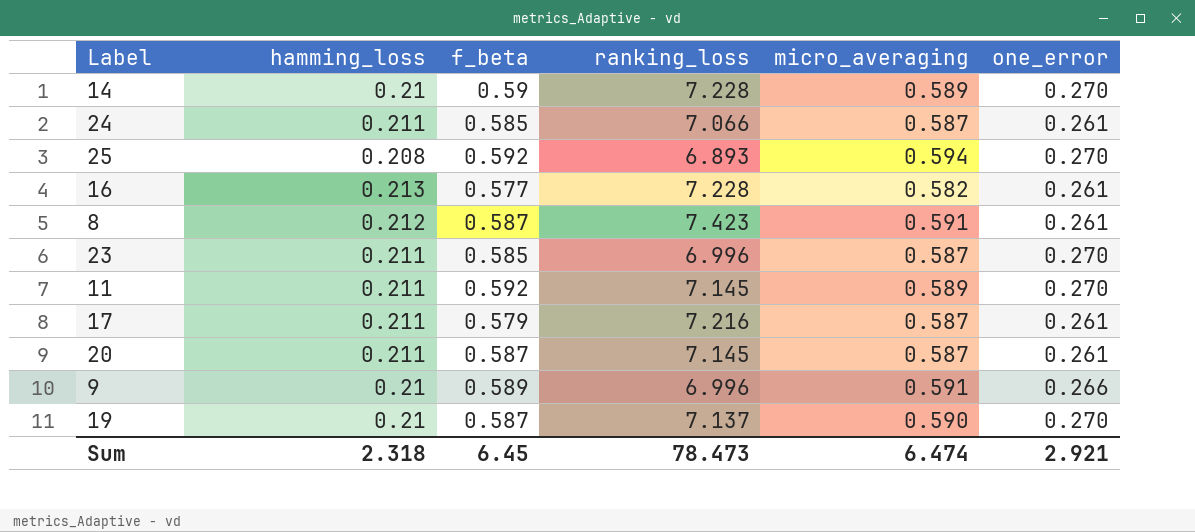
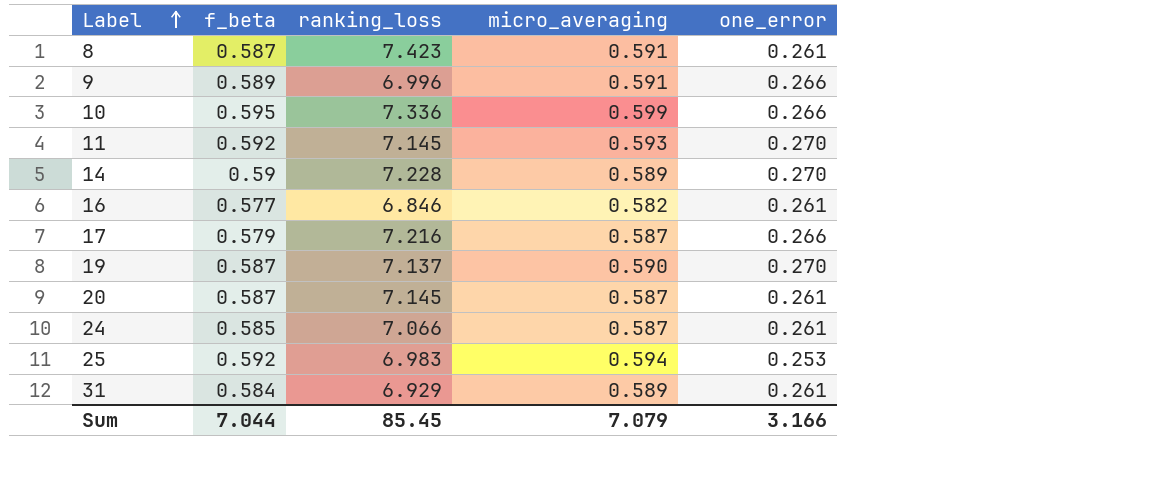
row order: none -> Label ascending
column hamming_loss | position: 2 -> none
row 23: 0.211 | 0.585 | 6.996 | 0.587 | 0.270 -> none
row 10: none -> 0.595 | 7.336 | 0.599 | 0.266
11 | micro_averaging: 0.589 -> 0.593
16 | ranking_loss: 7.228 -> 6.846
17 | one_error: 0.261 -> 0.266
25 | ranking_loss: 6.893 -> 6.983
25 | one_error: 0.270 -> 0.253
row 31: none -> 0.584 | 6.929 | 0.589 | 0.261
Sum | f_beta: 6.45 -> 7.044
Sum | ranking_loss: 78.473 -> 85.45
Sum | micro_averaging: 6.474 -> 7.079
Sum | one_error: 2.921 -> 3.166

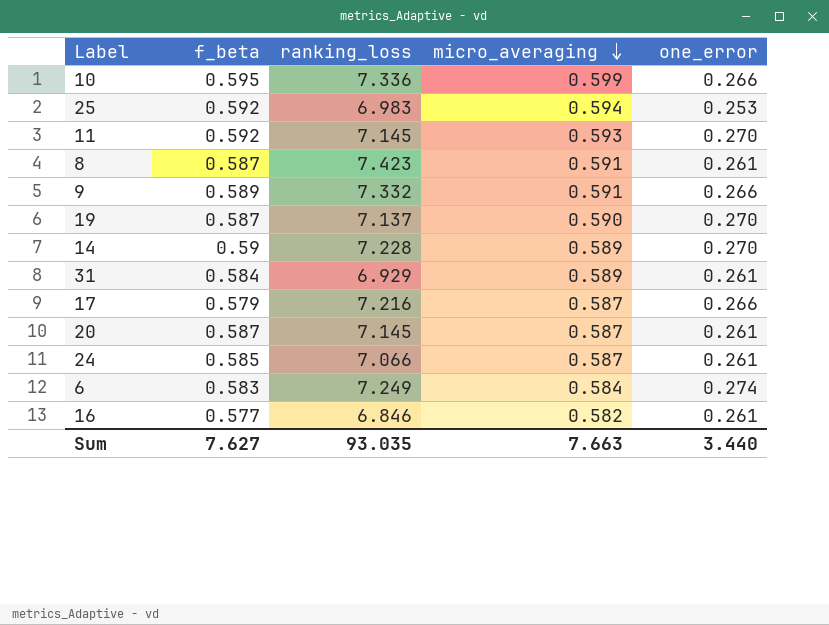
row order: Label ascending -> micro_averaging descending
9 | ranking_loss: 6.996 -> 7.332
row 6: none -> 0.583 | 7.249 | 0.584 | 0.274
Sum | f_beta: 7.044 -> 7.627
Sum | ranking_loss: 85.45 -> 93.035
Sum | micro_averaging: 7.079 -> 7.663
Sum | one_error: 3.166 -> 3.440

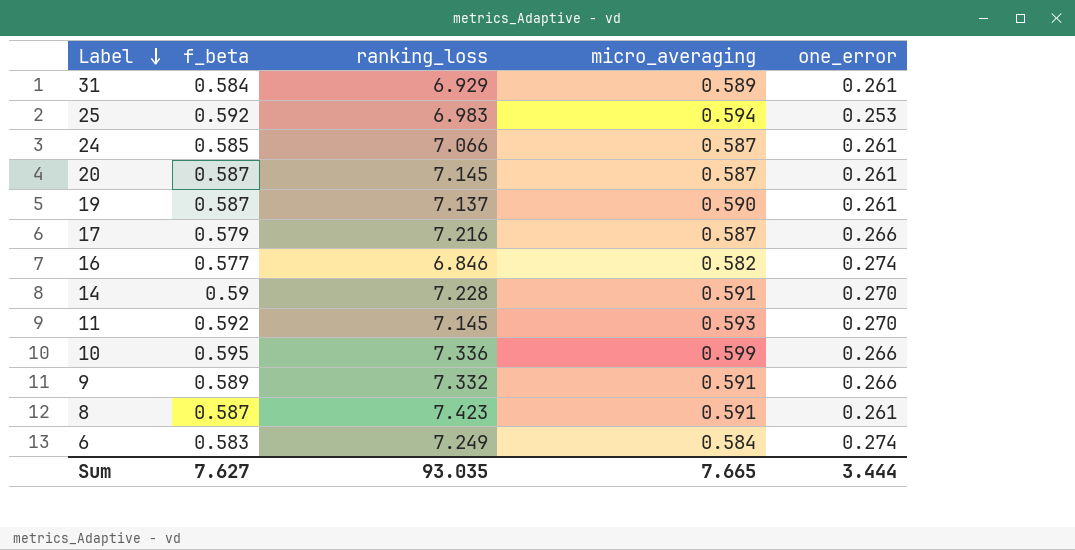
row order: micro_averaging descending -> Label descending
19 | one_error: 0.270 -> 0.261
16 | one_error: 0.261 -> 0.274
14 | micro_averaging: 0.589 -> 0.591
Sum | micro_averaging: 7.663 -> 7.665
Sum | one_error: 3.440 -> 3.444

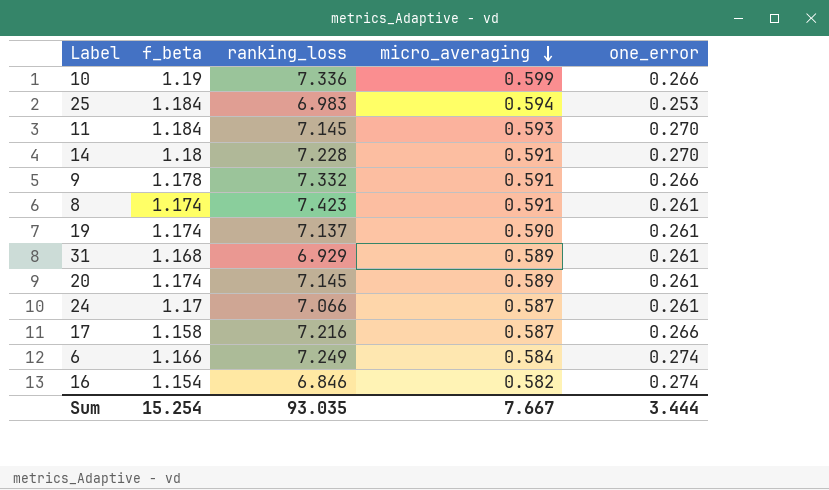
row order: Label descending -> micro_averaging descending
10 | f_beta: 0.595 -> 1.19
25 | f_beta: 0.592 -> 1.184
11 | f_beta: 0.592 -> 1.184
14 | f_beta: 0.59 -> 1.18
9 | f_beta: 0.589 -> 1.178
8 | f_beta: 0.587 -> 1.174
19 | f_beta: 0.587 -> 1.174
31 | f_beta: 0.584 -> 1.168
20 | f_beta: 0.587 -> 1.174
20 | micro_averaging: 0.587 -> 0.589
24 | f_beta: 0.585 -> 1.17
17 | f_beta: 0.579 -> 1.158
6 | f_beta: 0.583 -> 1.166
16 | f_beta: 0.577 -> 1.154
Sum | f_beta: 7.627 -> 15.254
Sum | micro_averaging: 7.665 -> 7.667

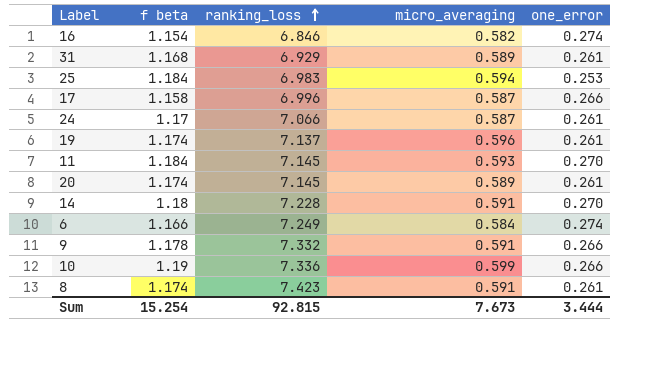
row order: micro_averaging descending -> ranking_loss ascending
column name: f_beta -> f beta
17 | ranking_loss: 7.216 -> 6.996
19 | micro_averaging: 0.590 -> 0.596
Sum | ranking_loss: 93.035 -> 92.815
Sum | micro_averaging: 7.667 -> 7.673

